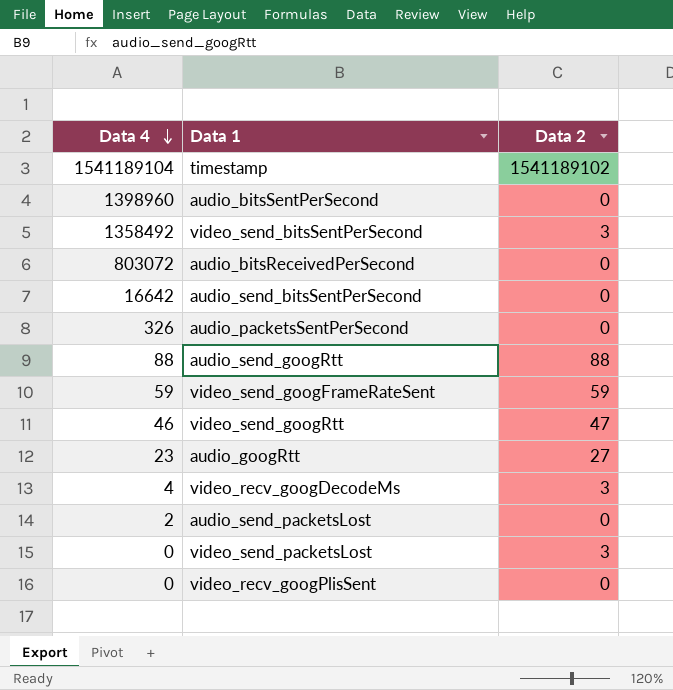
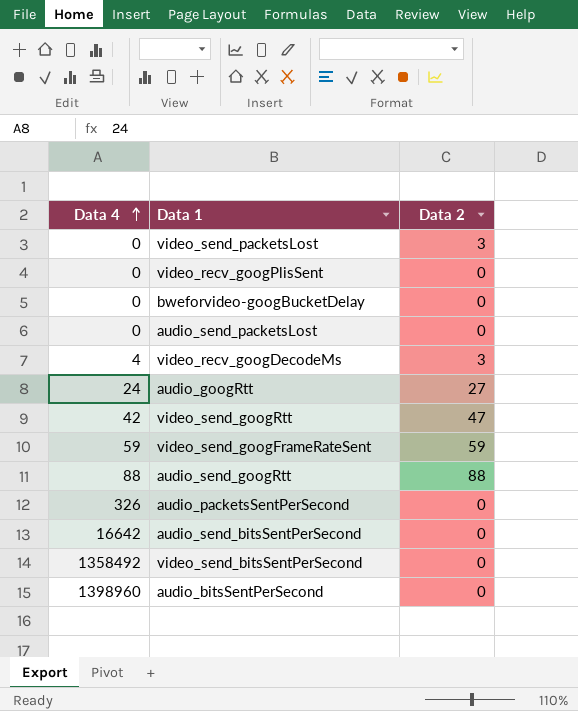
row order: Data 4 descending -> Data 4 ascending
row timestamp: 1541189104 | 1541189102 -> none
row audio_bitsReceivedPerSecond: 803072 | 0 -> none
row bweforvideo-googBucketDelay: none -> 0 | 0
audio_send_packetsLost | Data 4: 2 -> 0
audio_googRtt | Data 4: 23 -> 24
video_send_googRtt | Data 4: 46 -> 42
video_send_bitsSentPerSecond | Data 2: 3 -> 0

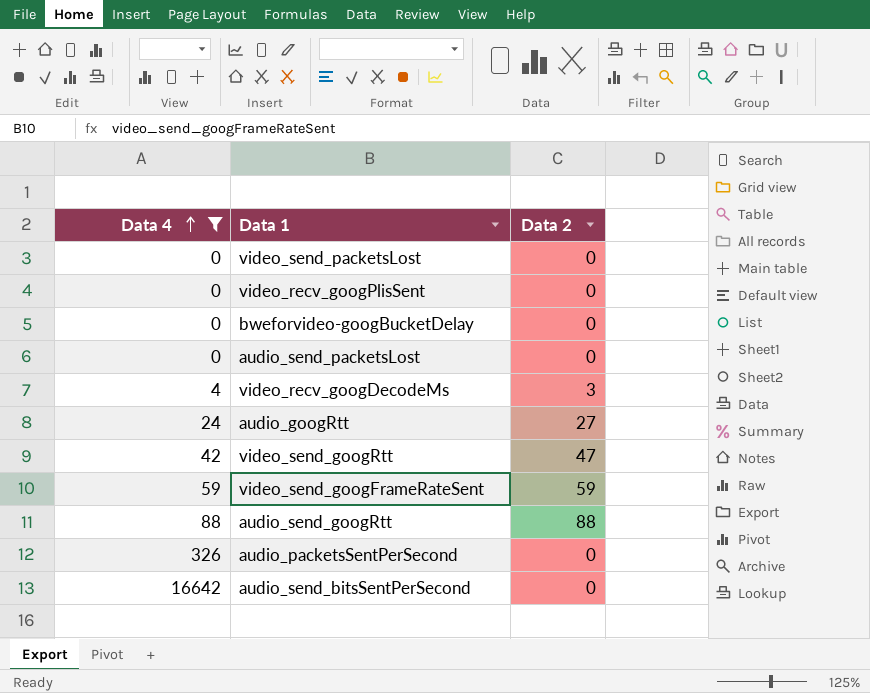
filter: none -> Data 4 <= 16642
video_send_packetsLost | Data 2: 3 -> 0

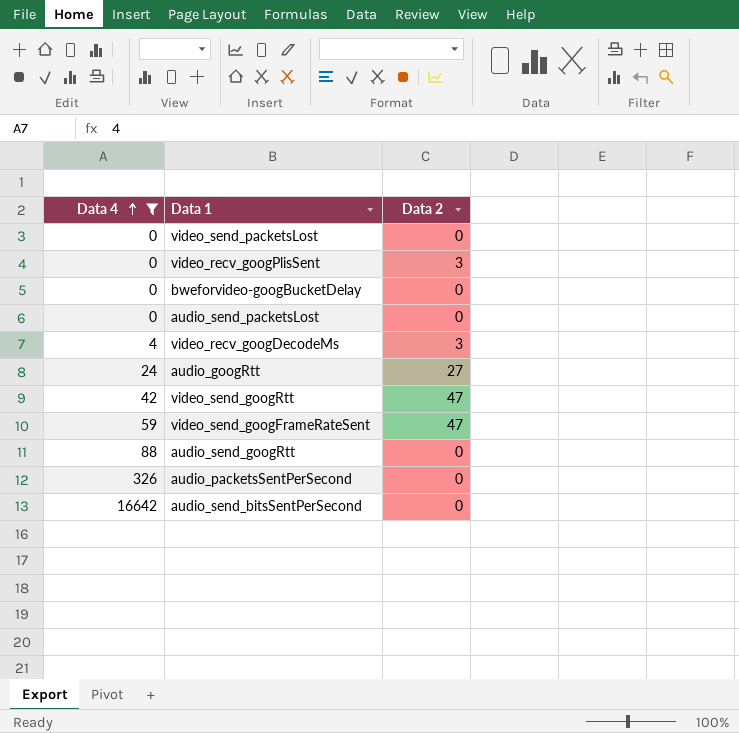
video_recv_googPlisSent | Data 2: 0 -> 3
video_send_googFrameRateSent | Data 2: 59 -> 47
audio_send_googRtt | Data 2: 88 -> 0

